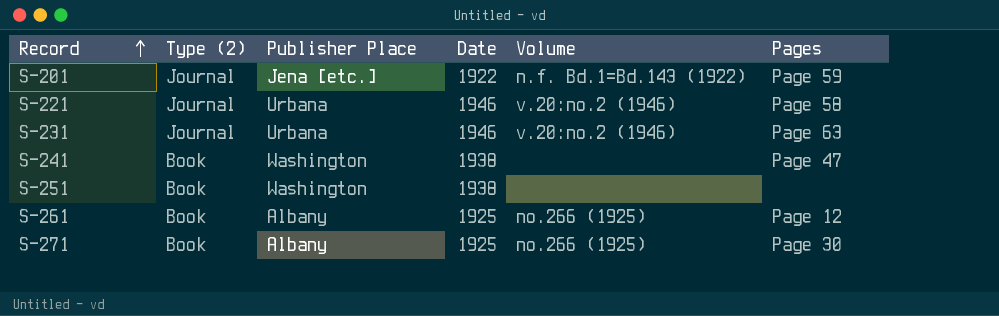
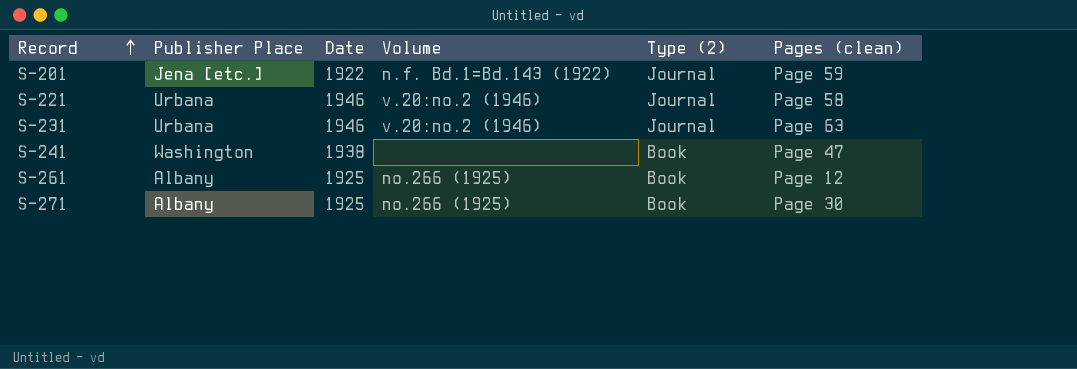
column Type (2) | position: 2 -> 5
column name: Pages -> Pages (clean)
row S-251: Book | Washington | 1938 | none | none -> none

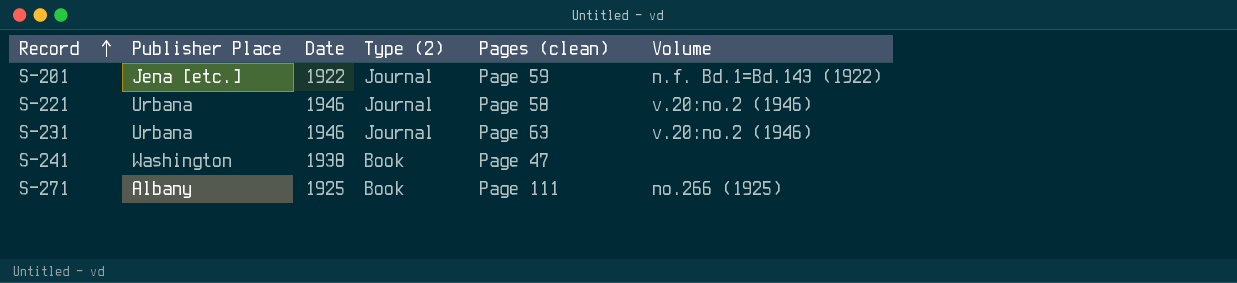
column Volume | position: 4 -> 6
row S-261: Albany | 1925 | no.266 (1925) | Book | Page 12 -> none
S-271 | Pages (clean): Page 30 -> Page 111

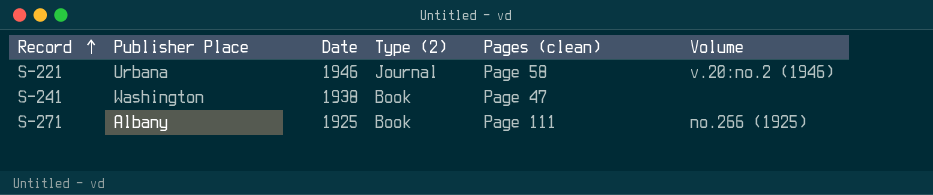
row S-201: Jena [etc.] | 1922 | Journal | Page 59 | n.f. Bd.1=Bd.143 (1922) -> none
row S-231: Urbana | 1946 | Journal | Page 63 | v.20:no.2 (1946) -> none

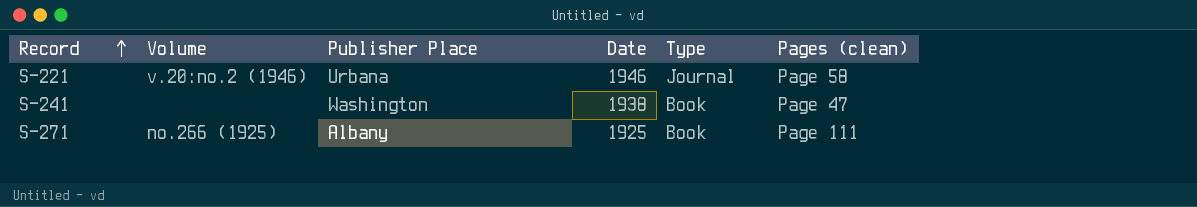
column Volume | position: 6 -> 2
column name: Type (2) -> Type

